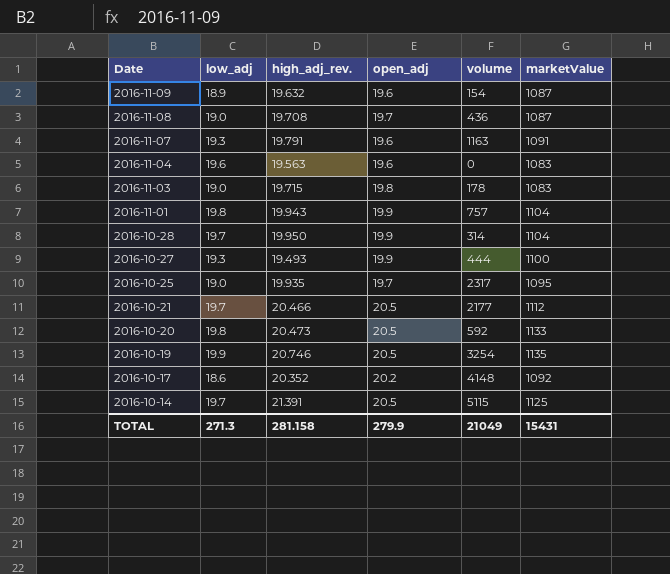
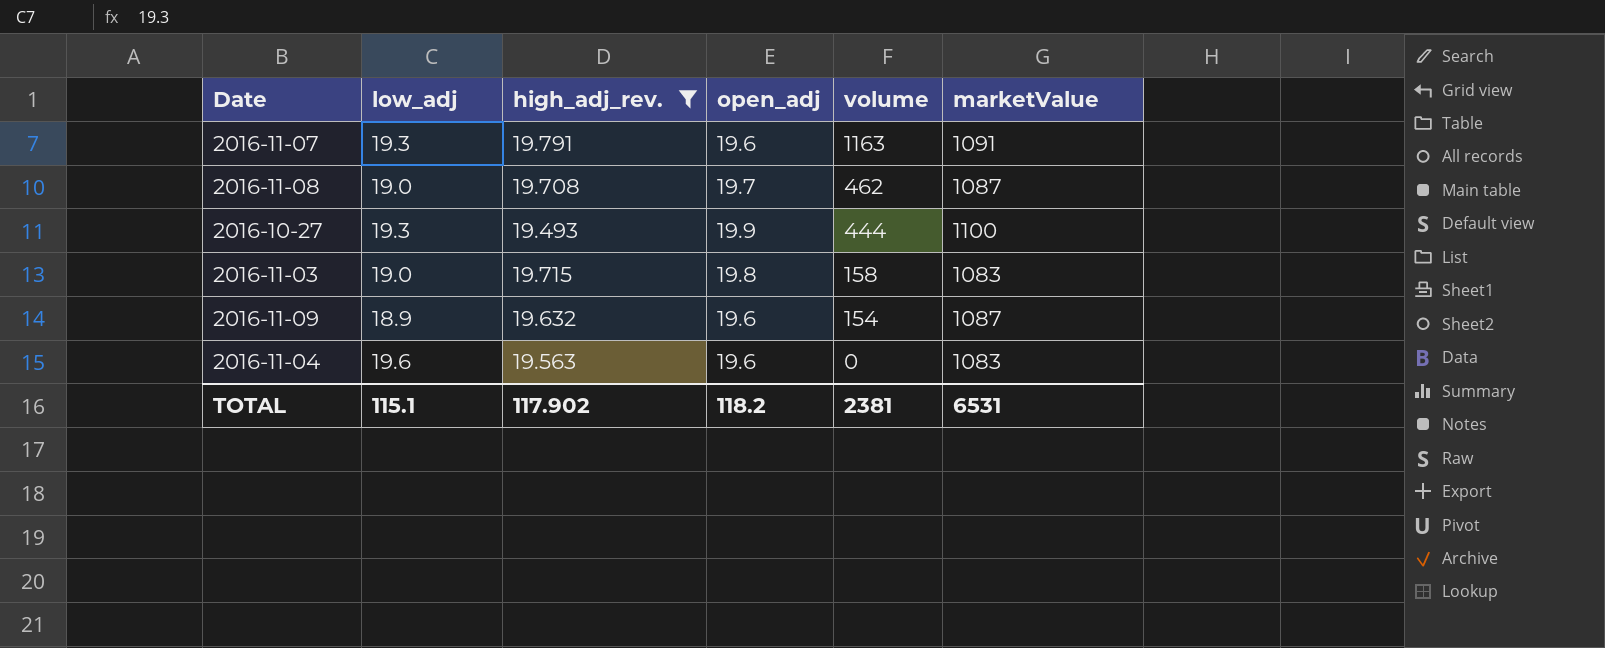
filter: none -> high_adj_rev. <= 19.791
row order: Date descending -> volume descending
2016-11-08 | volume: 436 -> 462
2016-11-03 | volume: 178 -> 158
TOTAL | low_adj: 271.3 -> 115.1
TOTAL | high_adj_rev.: 281.158 -> 117.902
TOTAL | open_adj: 279.9 -> 118.2
TOTAL | volume: 21049 -> 2381
TOTAL | marketValue: 15431 -> 6531

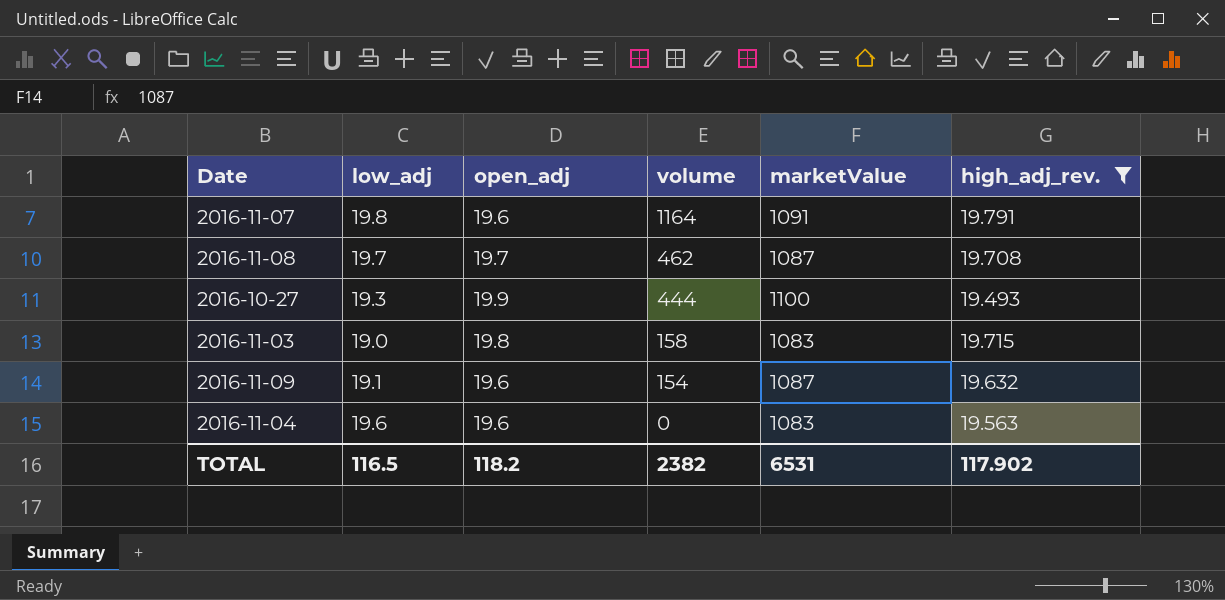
column high_adj_rev. | position: 3 -> 6
2016-11-07 | low_adj: 19.3 -> 19.8
2016-11-07 | volume: 1163 -> 1164
2016-11-08 | low_adj: 19.0 -> 19.7
2016-11-09 | low_adj: 18.9 -> 19.1
TOTAL | low_adj: 115.1 -> 116.5
TOTAL | volume: 2381 -> 2382

